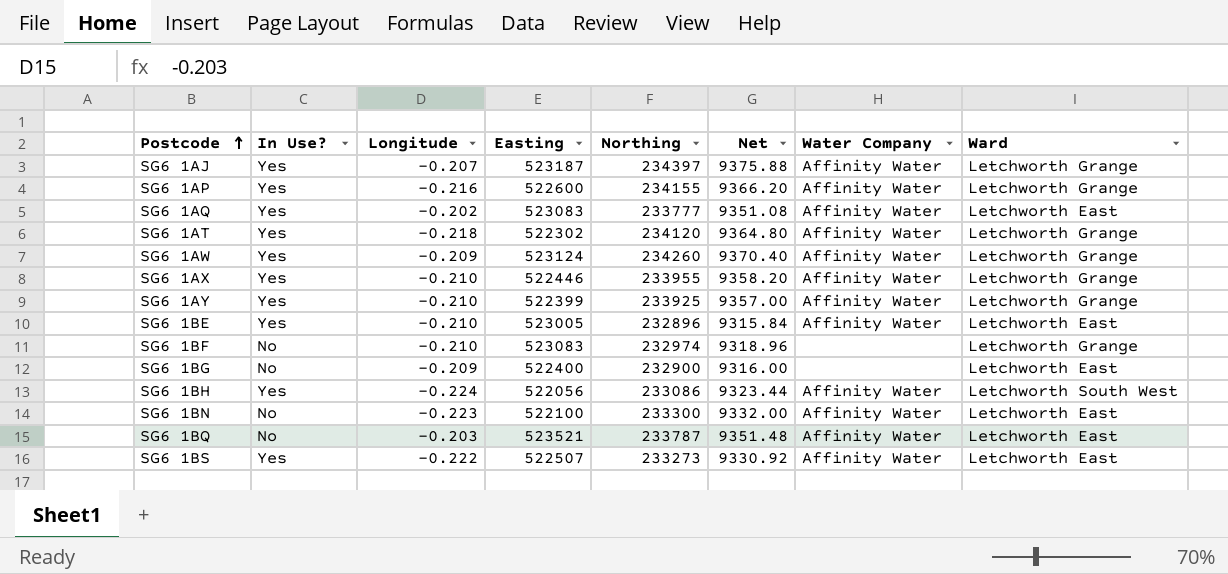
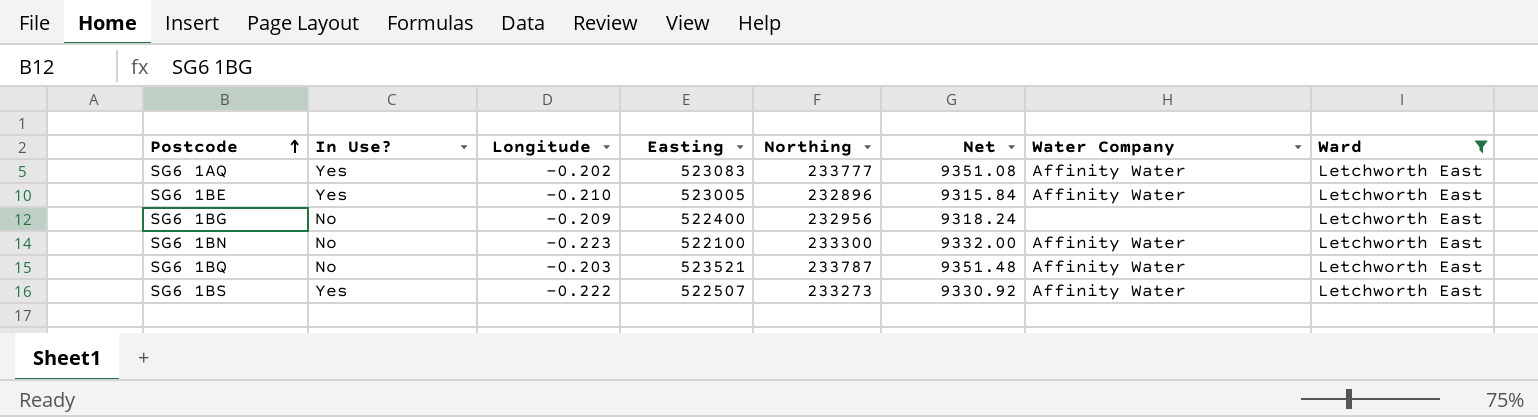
filter: none -> Ward = Letchworth East
SG6 1BG | Northing: 232900 -> 232956
SG6 1BG | Net: 9316.00 -> 9318.24

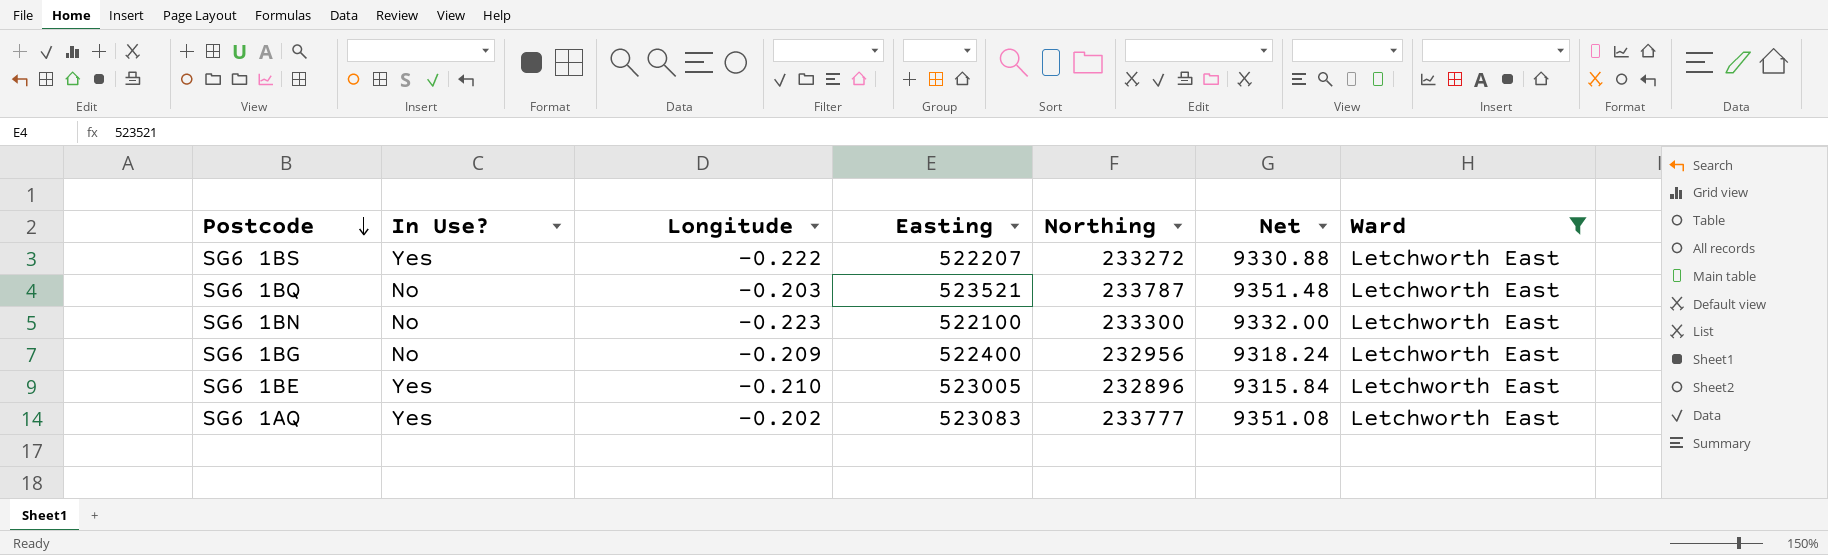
row order: Postcode ascending -> Postcode descending
column Water Company | position: 7 -> none
SG6 1BS | Easting: 522507 -> 522207
SG6 1BS | Northing: 233273 -> 233272
SG6 1BS | Net: 9330.92 -> 9330.88

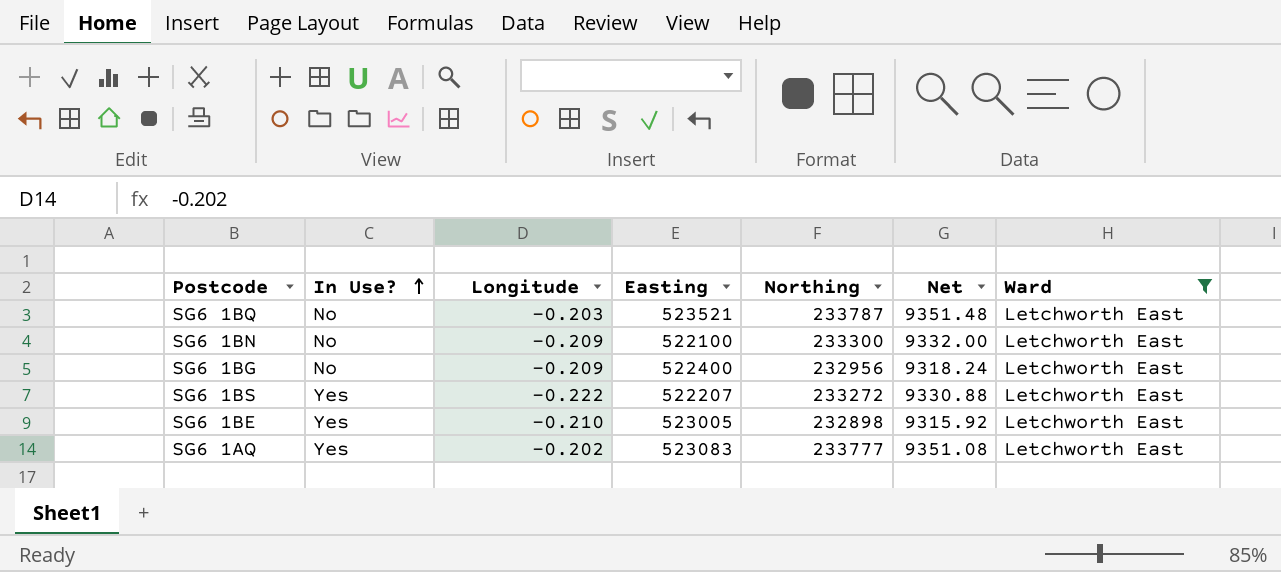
row order: Postcode descending -> In Use? ascending
SG6 1BN | Longitude: -0.223 -> -0.209
SG6 1BE | Northing: 232896 -> 232898
SG6 1BE | Net: 9315.84 -> 9315.92

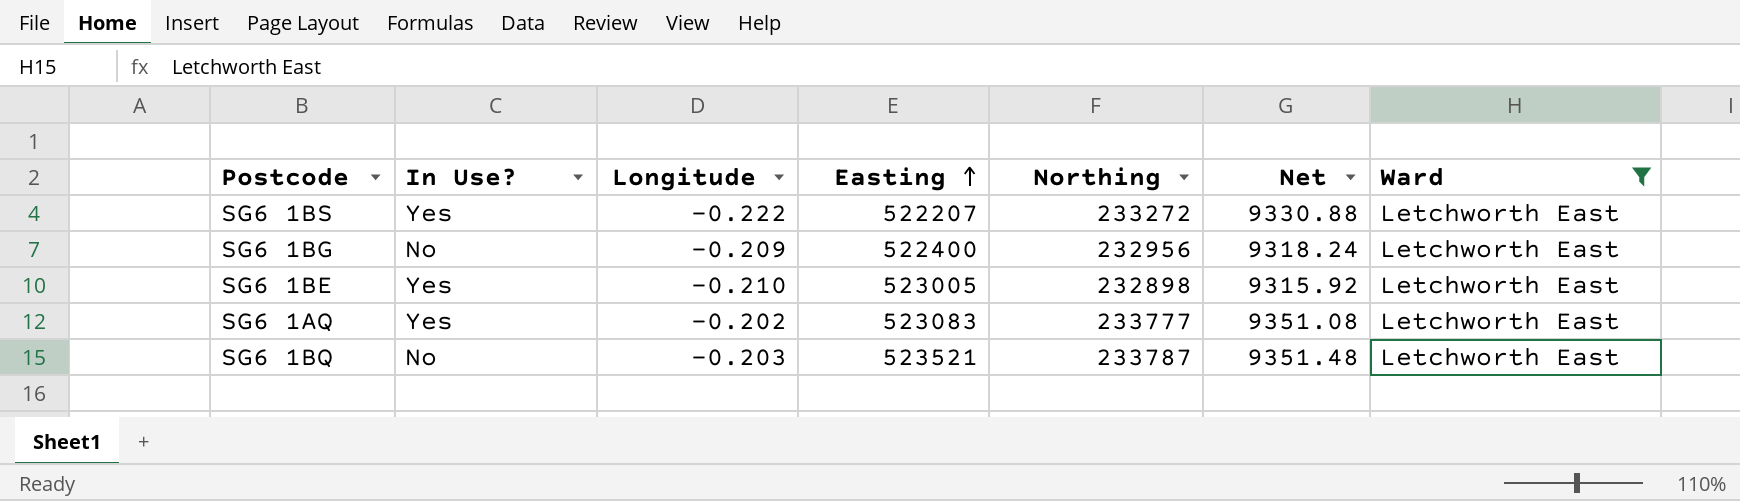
row order: In Use? ascending -> Easting ascending
row SG6 1BN: No | -0.209 | 522100 | 233300 | 9332.00 | Letchworth East -> none

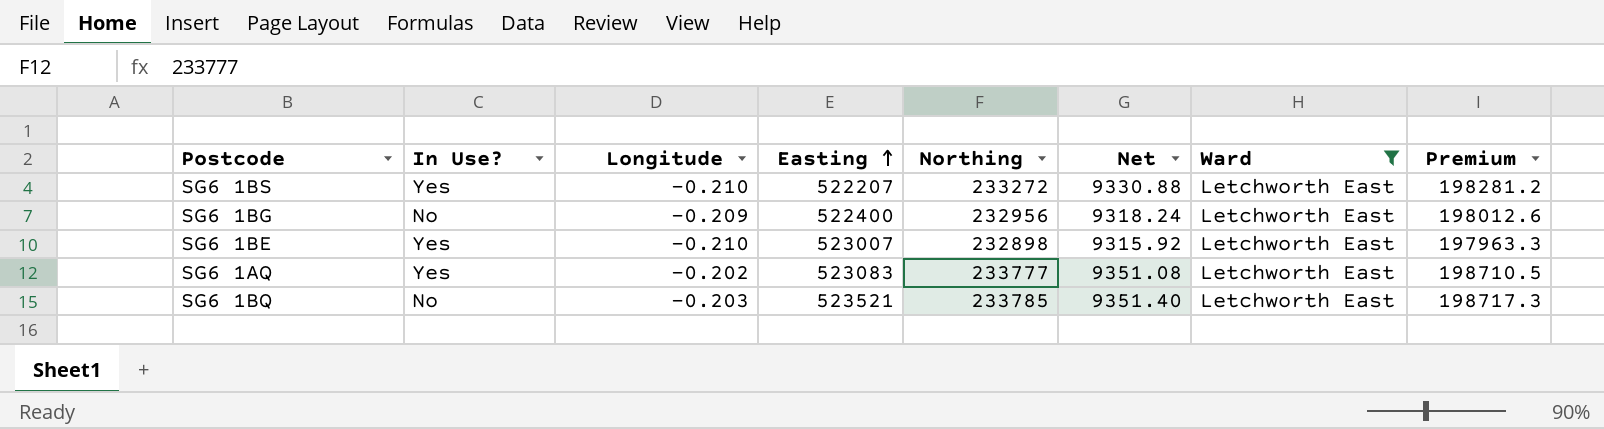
column Premium | formula: none -> [Northing] * 0.85
SG6 1BS | Longitude: -0.222 -> -0.210
SG6 1BE | Easting: 523005 -> 523007
SG6 1BQ | Northing: 233787 -> 233785
SG6 1BQ | Net: 9351.48 -> 9351.40

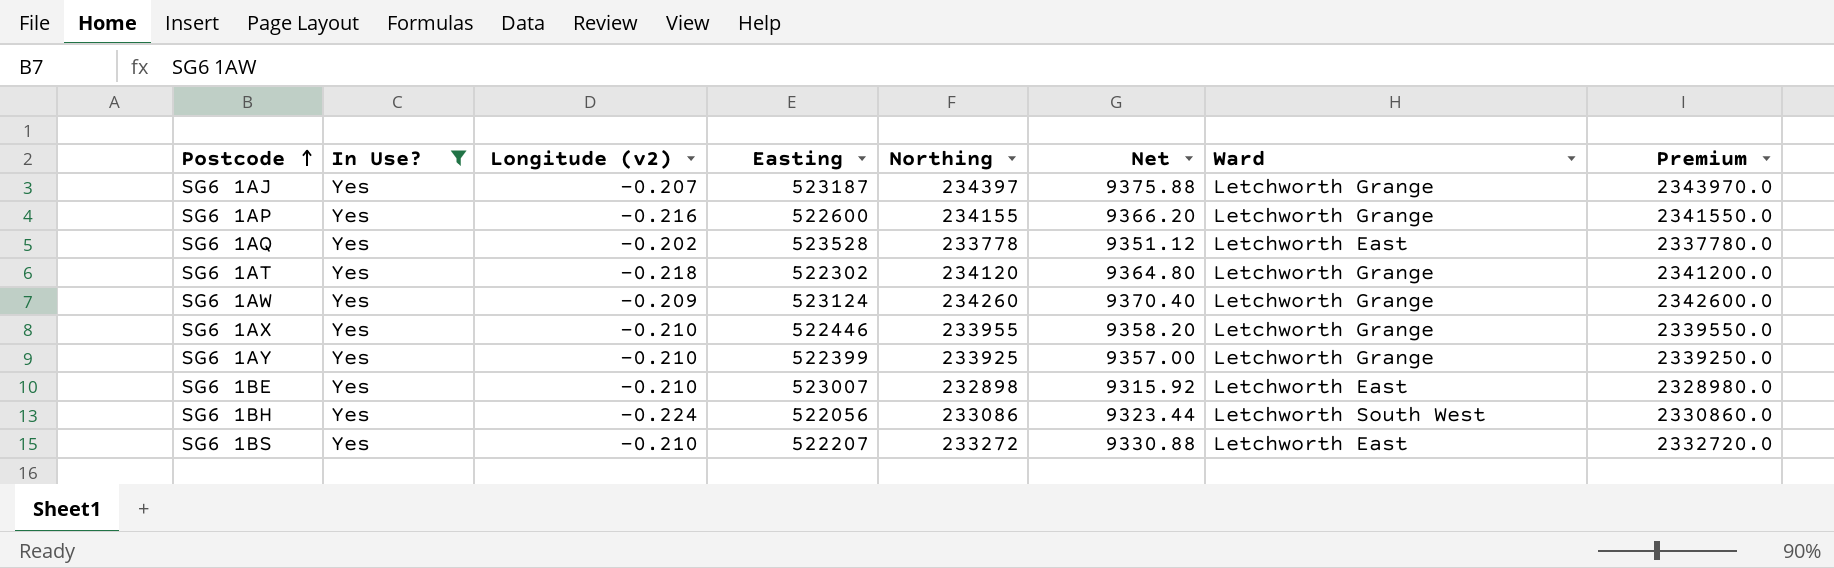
filter: Ward = Letchworth East -> In Use? = Yes
row order: Easting ascending -> Postcode ascending
column name: Longitude -> Longitude (v2)
column Premium | formula: [Northing] * 0.85 -> [Northing] * 10
SG6 1AQ | Easting: 523083 -> 523528
SG6 1AQ | Northing: 233777 -> 233778
SG6 1AQ | Net: 9351.08 -> 9351.12

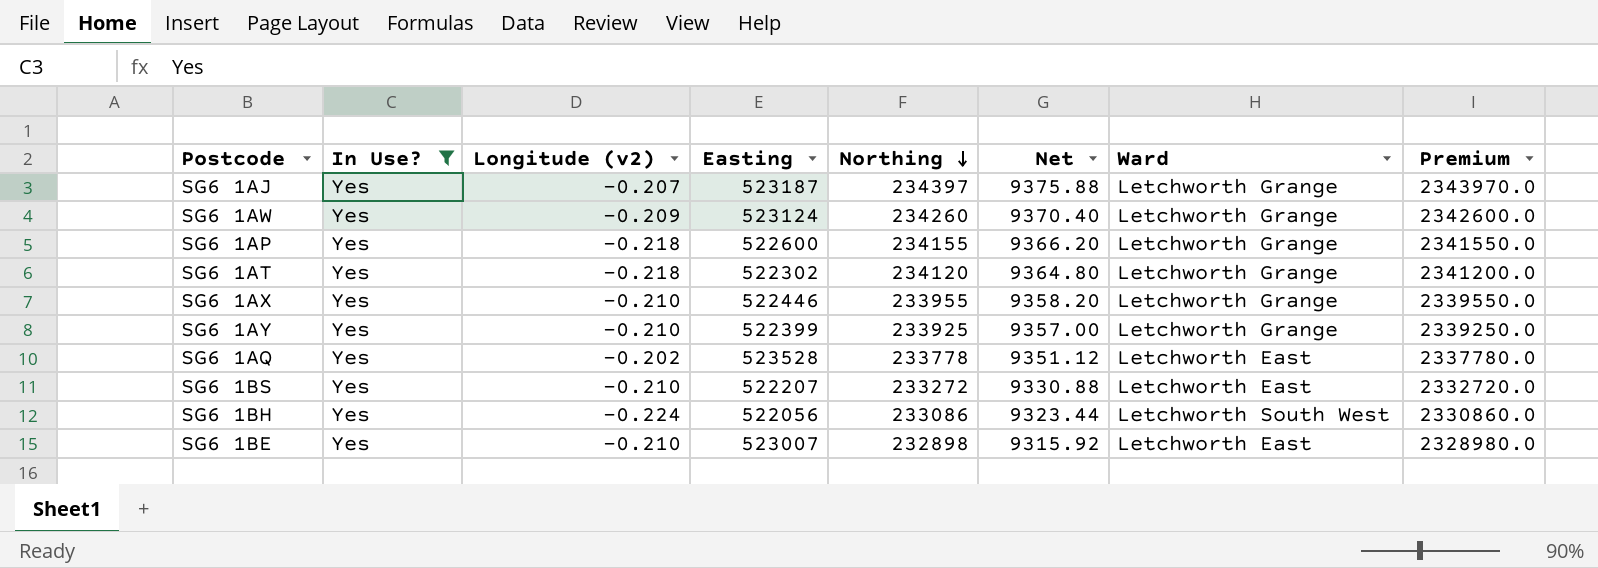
row order: Postcode ascending -> Northing descending
SG6 1AP | Longitude (v2): -0.216 -> -0.218

